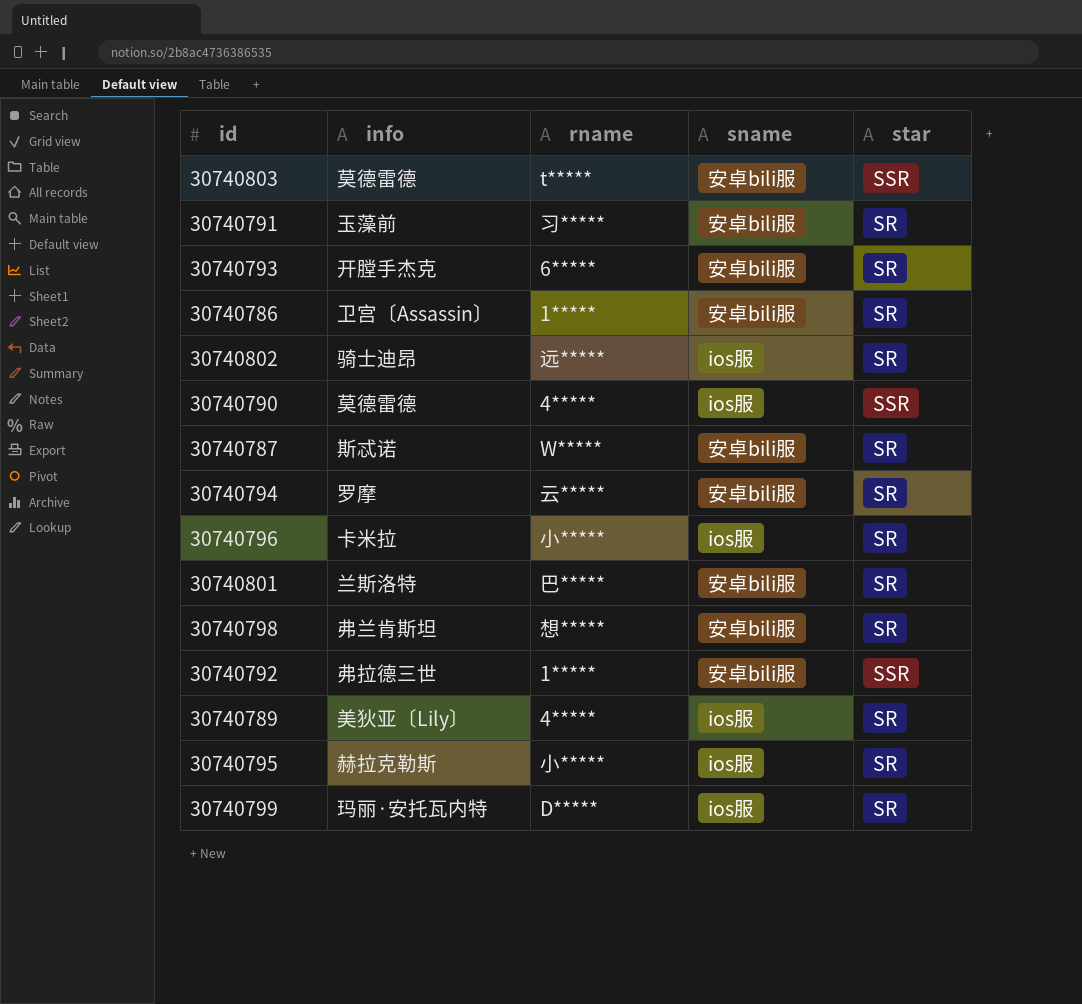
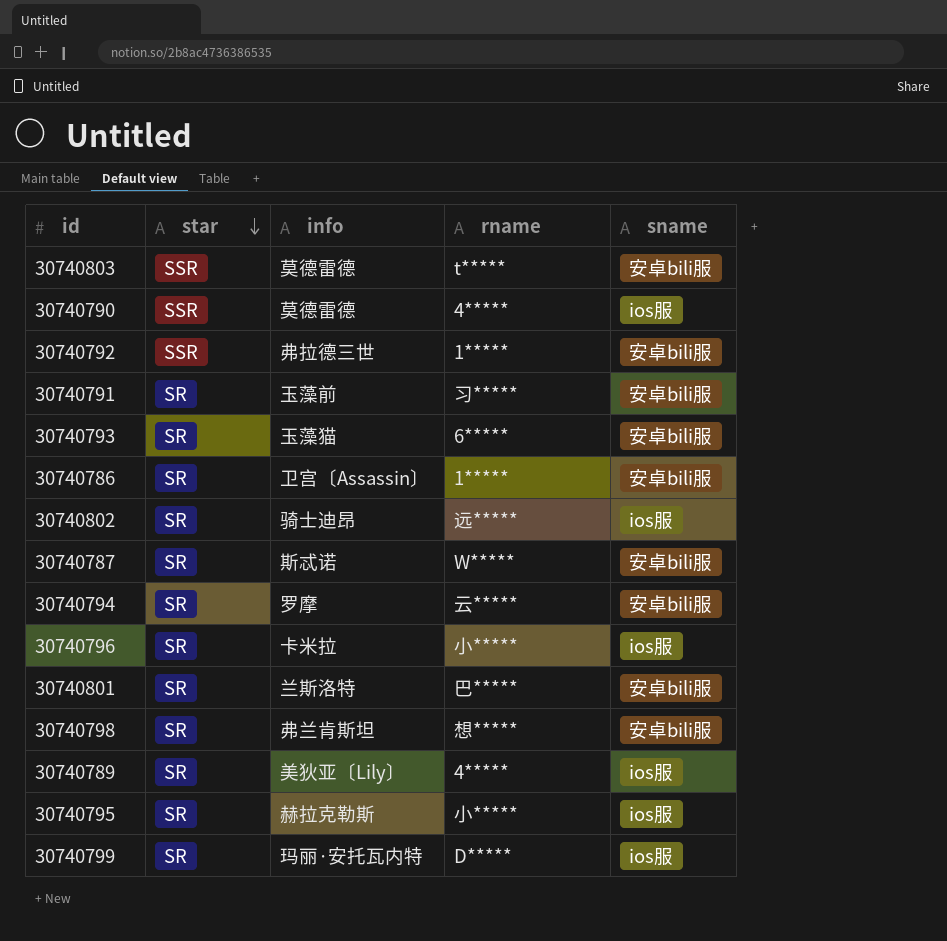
row order: none -> star descending
column star | position: 5 -> 2
30740793 | info: 开膛手杰克 -> 玉藻猫

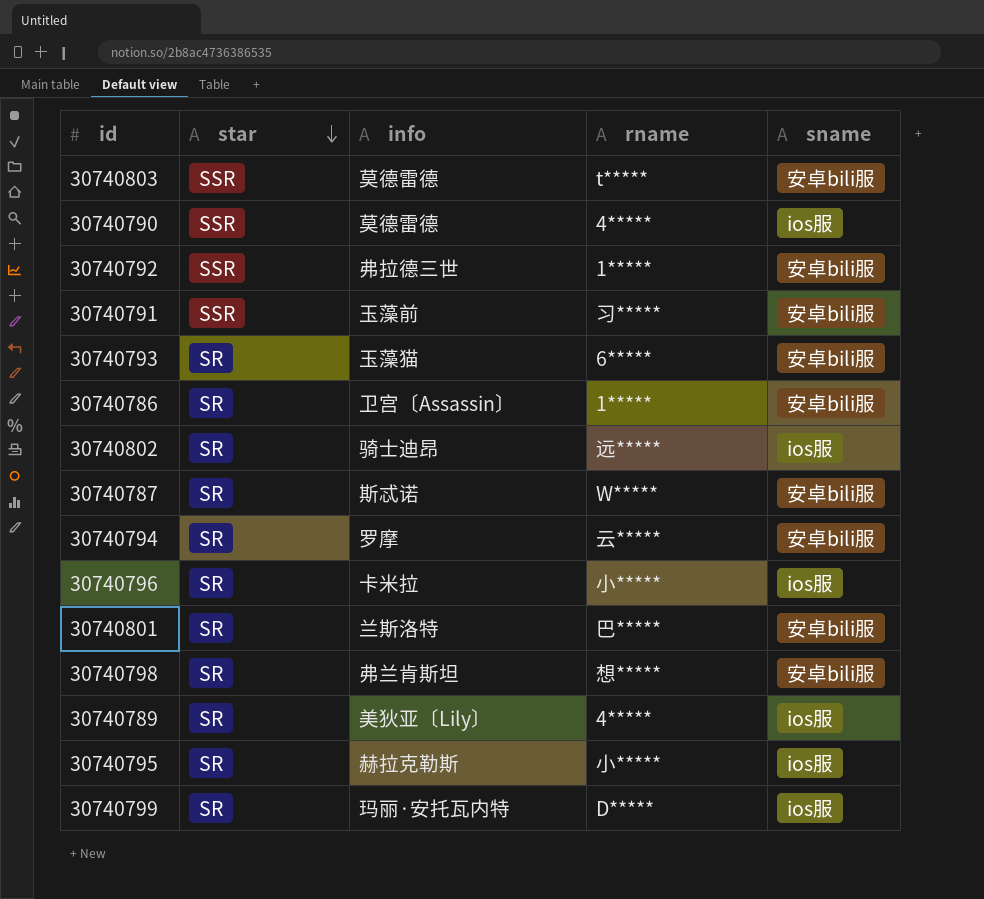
30740791 | star: SR -> SSR

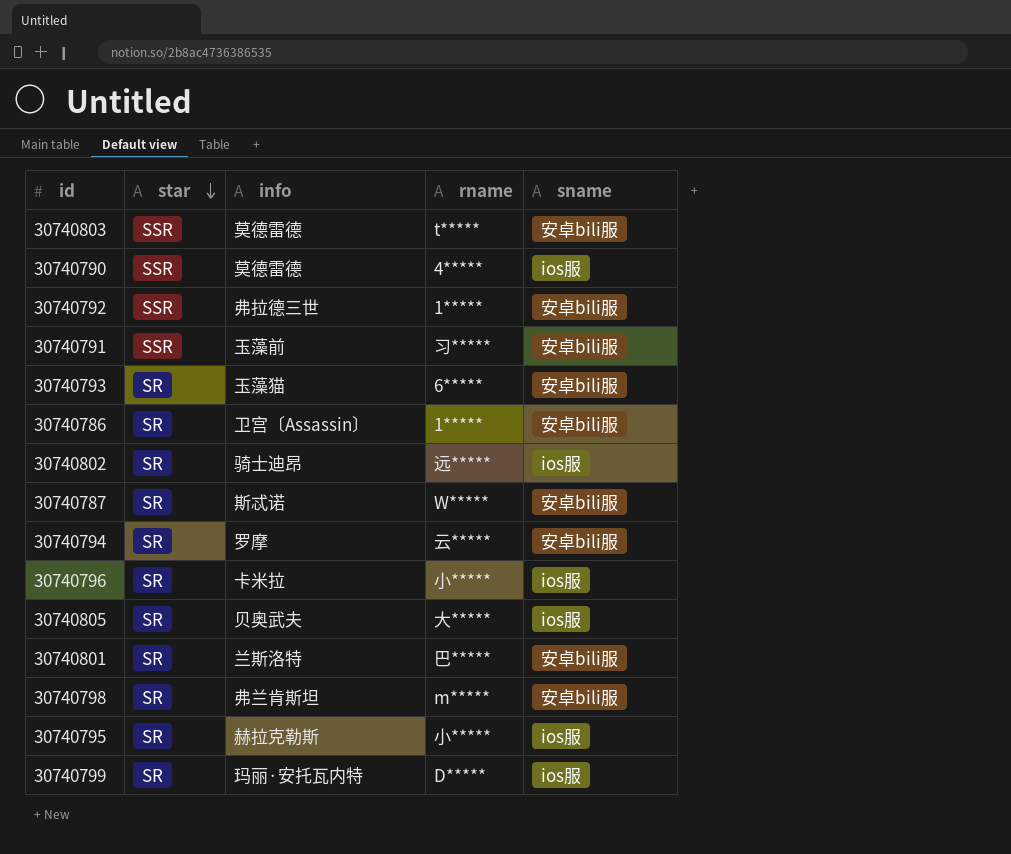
row 30740789: SR | 美狄亚〔Lily〕 | 4***** | ios服 -> none
row 30740805: none -> SR | 贝奥武夫 | 大***** | ios服
30740798 | rname: 想***** -> m*****

